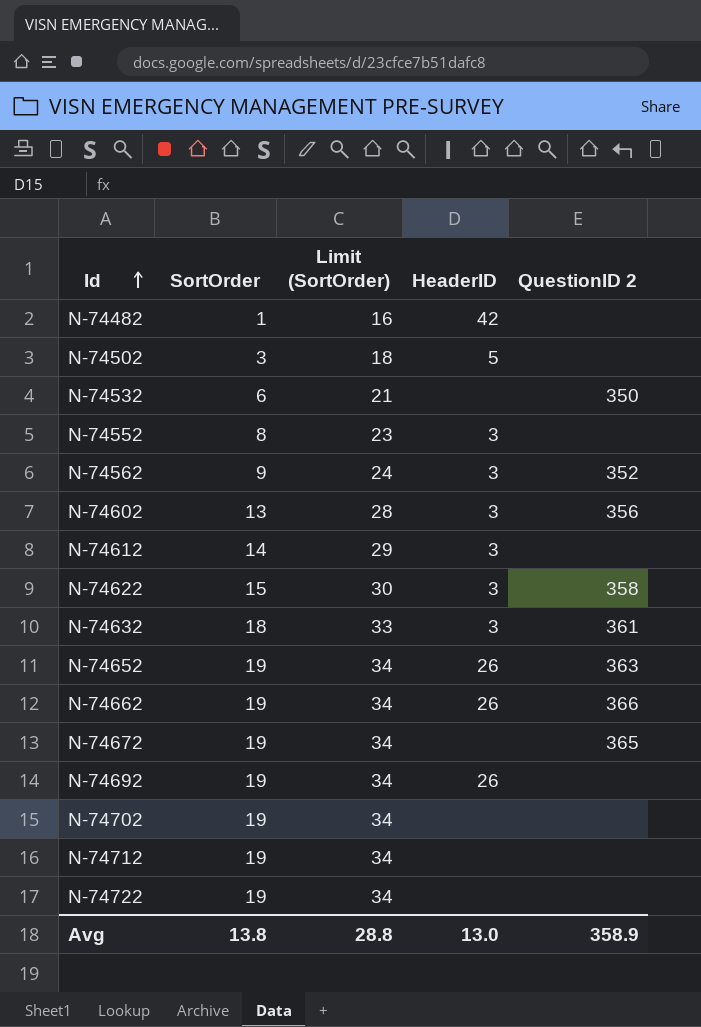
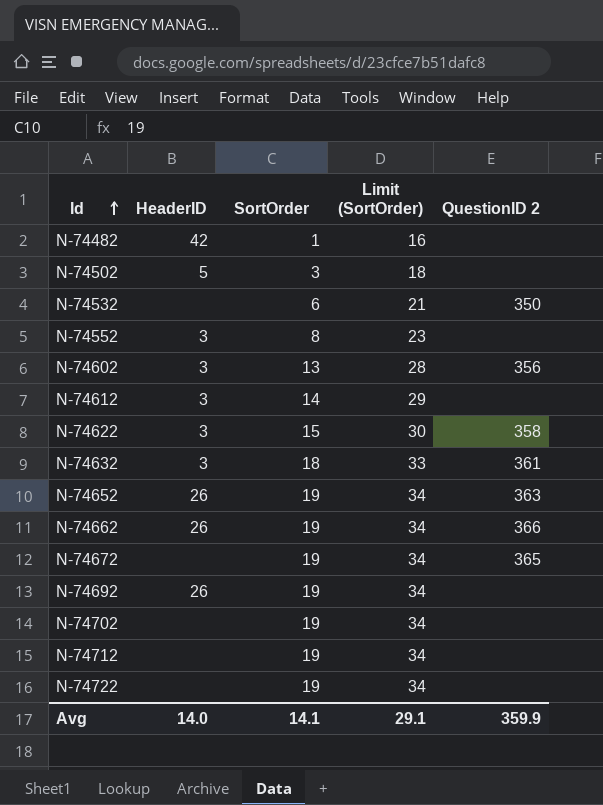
column HeaderID | position: 4 -> 2
row N-74562: 9 | 24 | 3 | 352 -> none
Avg | HeaderID: 13.0 -> 14.0
Avg | SortOrder: 13.8 -> 14.1
Avg | Limit (SortOrder): 28.8 -> 29.1
Avg | QuestionID 2: 358.9 -> 359.9

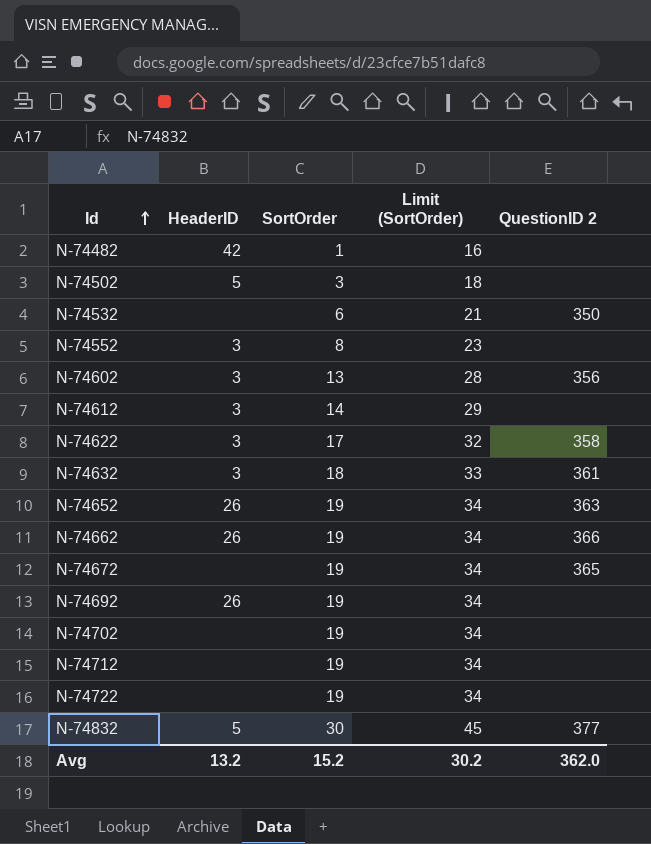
N-74622 | SortOrder: 15 -> 17
N-74622 | Limit (SortOrder): 30 -> 32
row N-74832: none -> 5 | 30 | 45 | 377
Avg | HeaderID: 14.0 -> 13.2
Avg | SortOrder: 14.1 -> 15.2
Avg | Limit (SortOrder): 29.1 -> 30.2
Avg | QuestionID 2: 359.9 -> 362.0

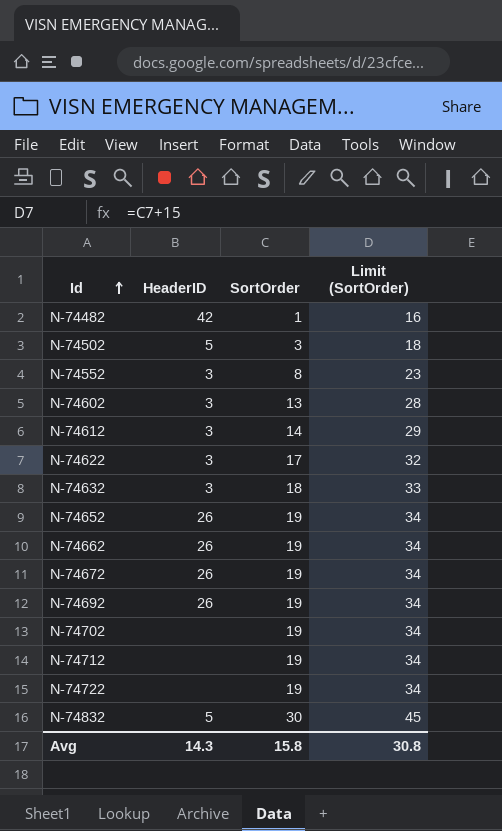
column QuestionID 2 | position: 5 -> none
row N-74532: none | 6 | 21 | 350 -> none
N-74672 | HeaderID: none -> 26
Avg | HeaderID: 13.2 -> 14.3
Avg | SortOrder: 15.2 -> 15.8
Avg | Limit (SortOrder): 30.2 -> 30.8

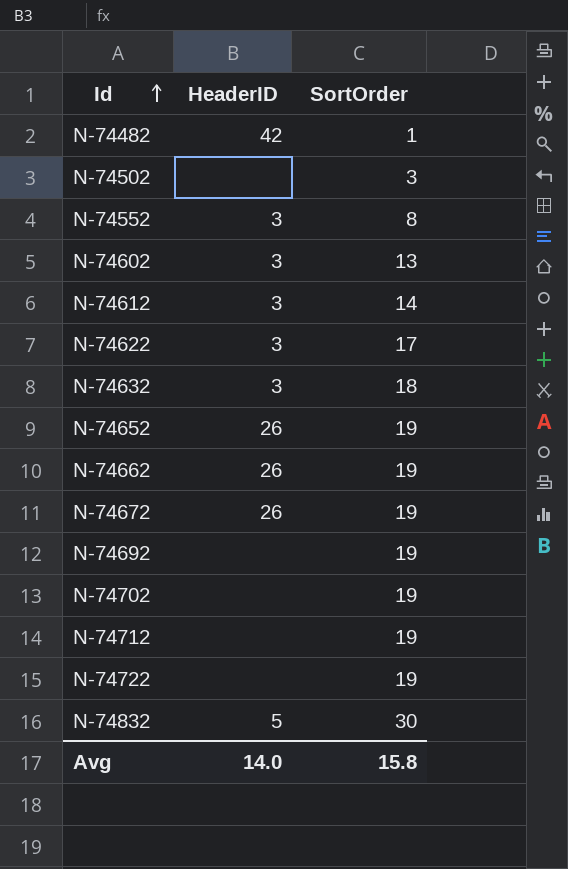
column Limit (SortOrder) | formula: [SortOrder] + 15 -> none
N-74502 | HeaderID: 5 -> none
N-74692 | HeaderID: 26 -> none
Avg | HeaderID: 14.3 -> 14.0

